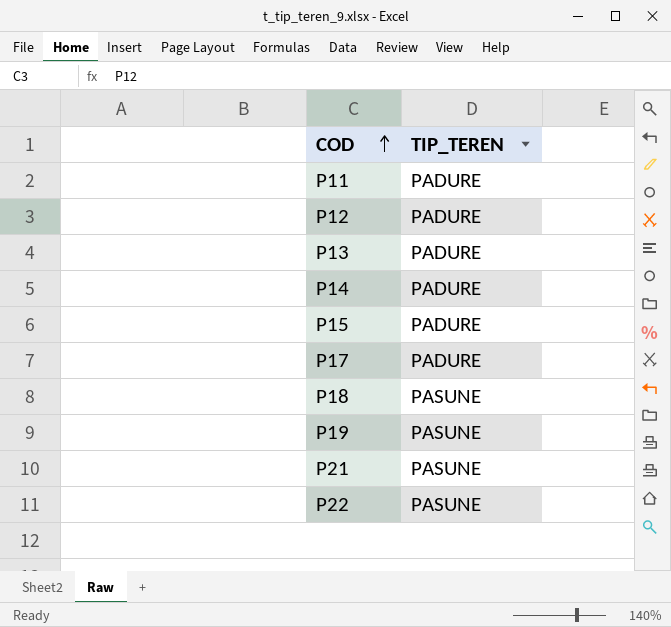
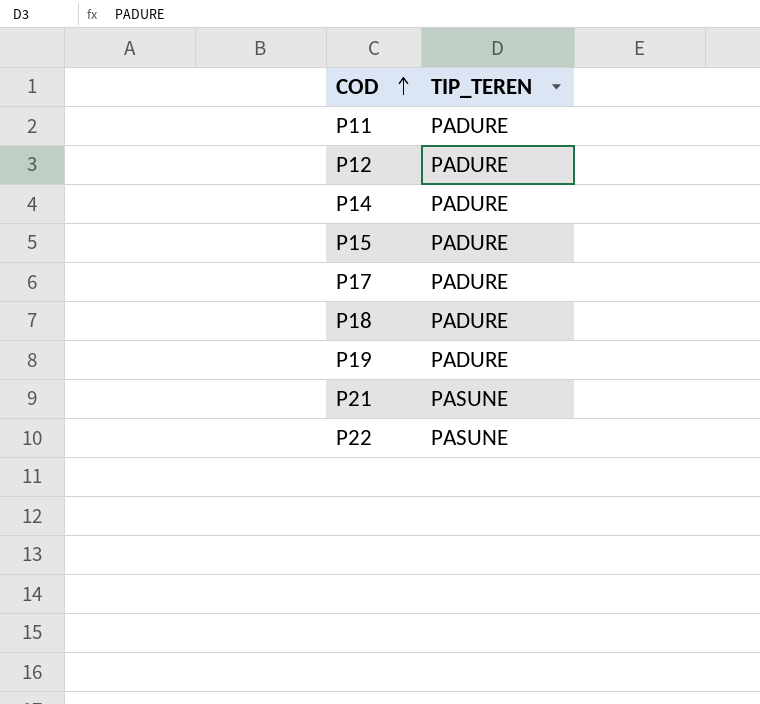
row P13: PADURE -> none
P18 | TIP_TEREN: PASUNE -> PADURE
P19 | TIP_TEREN: PASUNE -> PADURE

